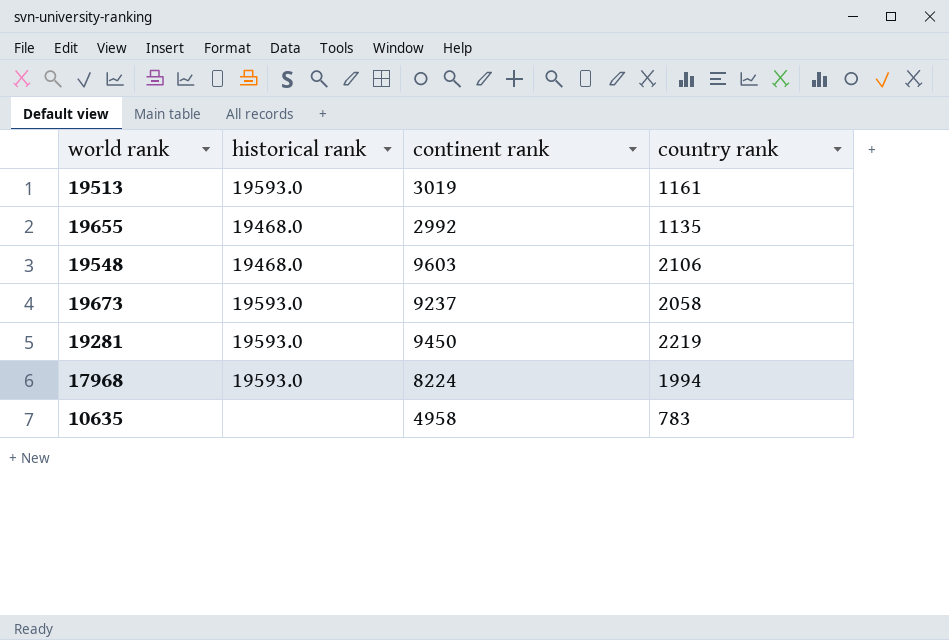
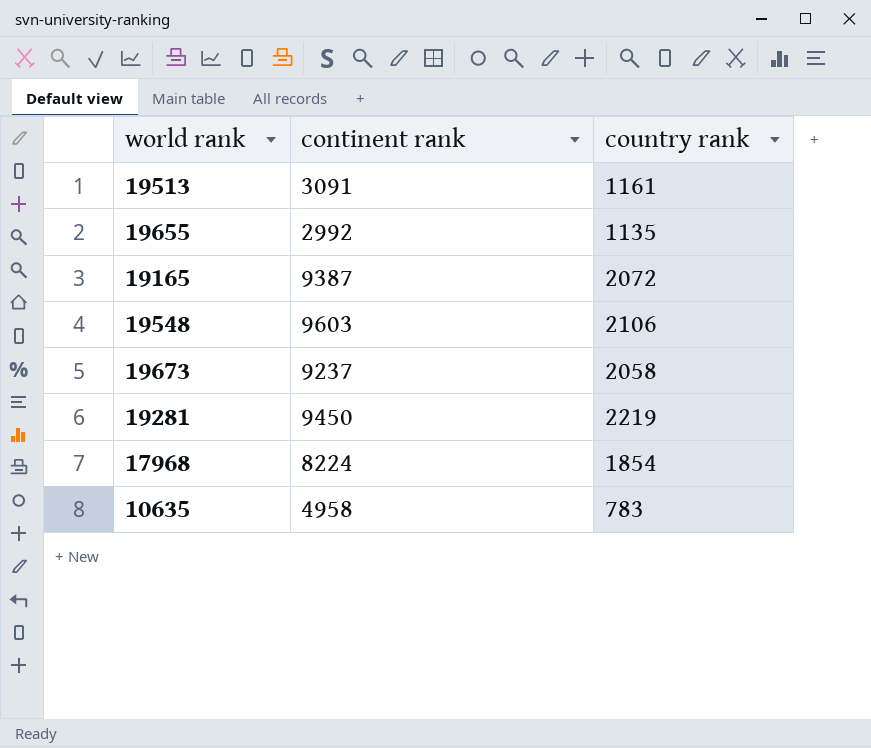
column historical rank | position: 2 -> none
19513 | continent rank: 3019 -> 3091
row 19165: none -> 9387 | 2072
17968 | country rank: 1994 -> 1854

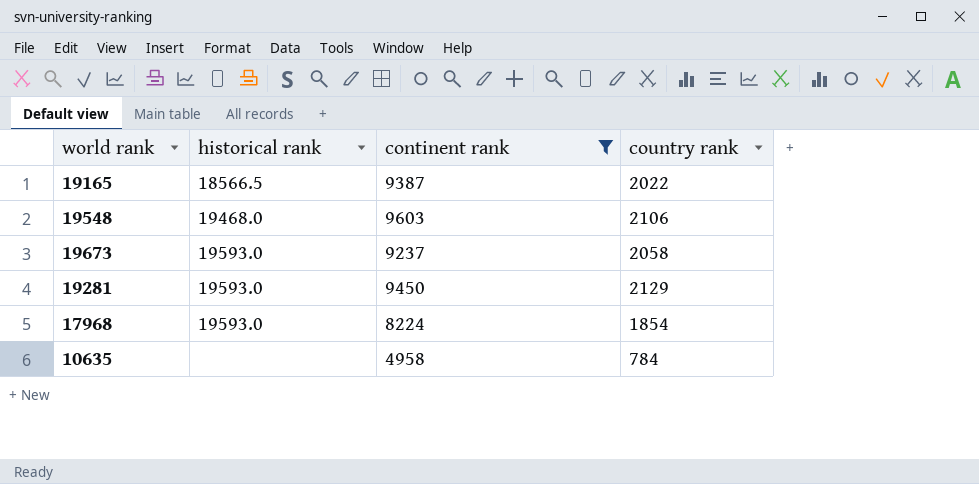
filter: none -> continent rank >= 4958
column historical rank | position: none -> 2
19165 | country rank: 2072 -> 2022
19281 | country rank: 2219 -> 2129
10635 | country rank: 783 -> 784

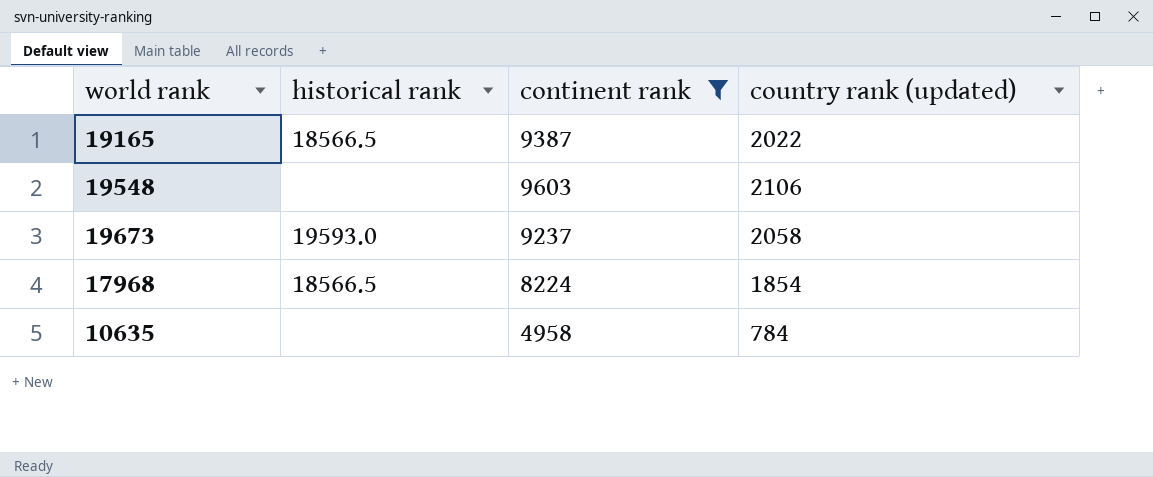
column name: country rank -> country rank (updated)
row 19281: 19593.0 | 9450 | 2129 -> none
19548 | historical rank: 19468.0 -> none
17968 | historical rank: 19593.0 -> 18566.5

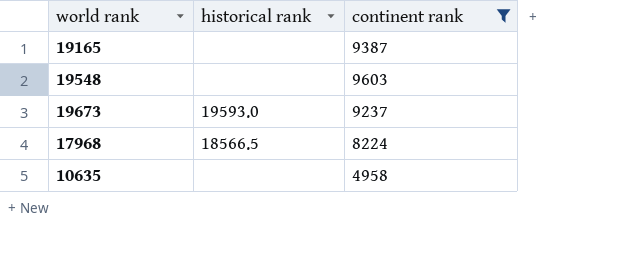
column country rank (updated) | position: 4 -> none
19165 | historical rank: 18566.5 -> none

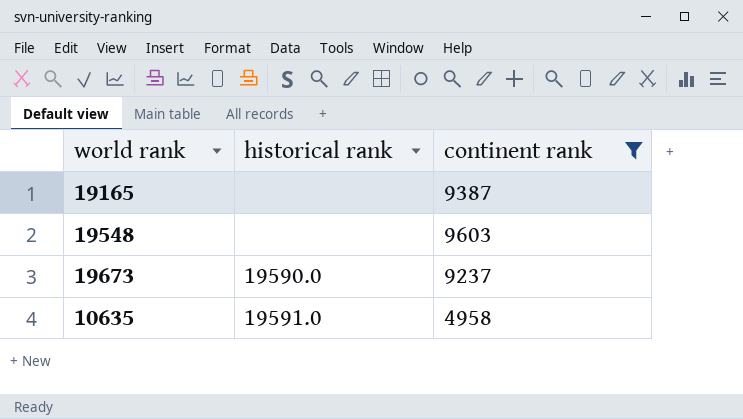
row 17968: 18566.5 | 8224 -> none
19673 | historical rank: 19593.0 -> 19590.0
10635 | historical rank: none -> 19591.0

